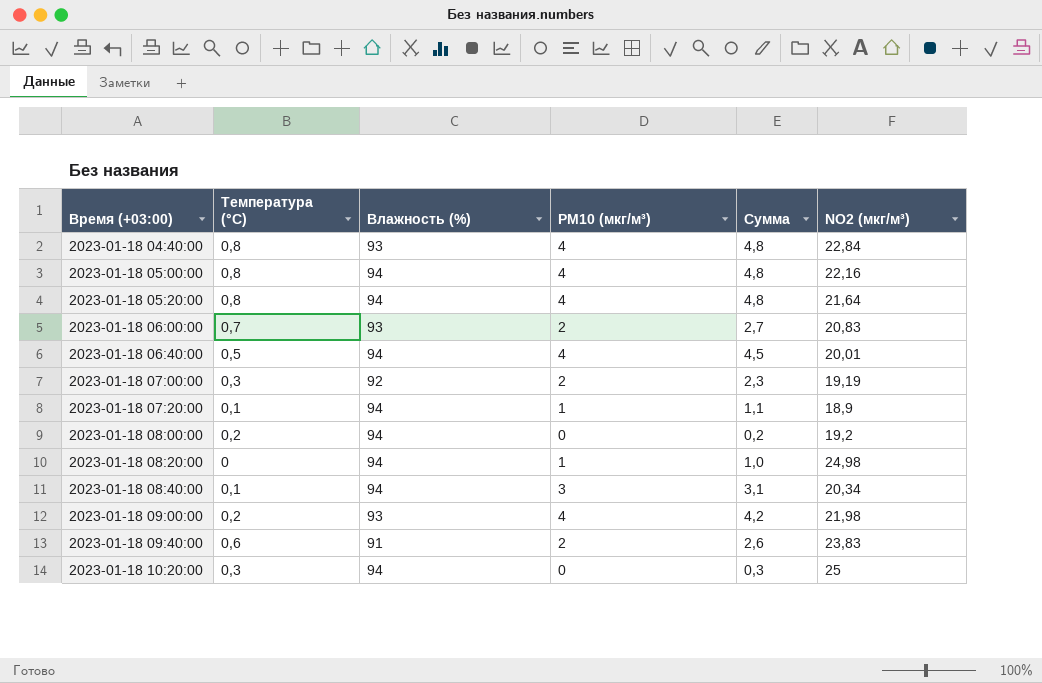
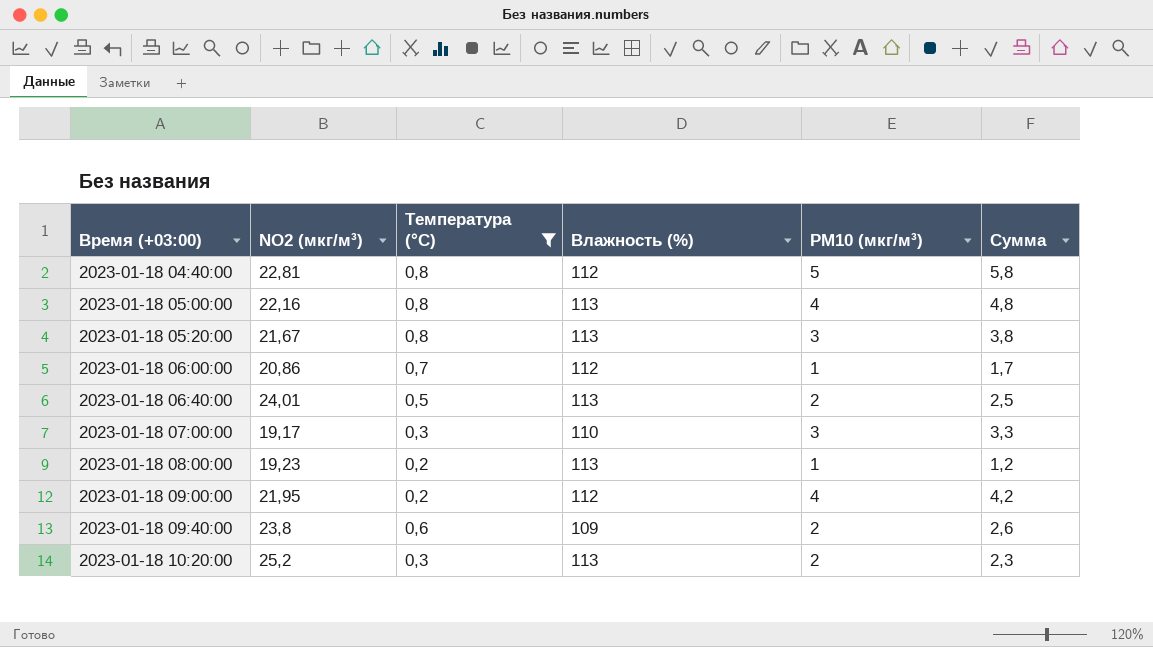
filter: none -> Температура (°C) >= 0,2
column NO2 (мкг/м³) | position: 6 -> 2
2023-01-18 04:40:00 | NO2 (мкг/м³): 22,84 -> 22,81
2023-01-18 04:40:00 | Влажность (%): 93 -> 112
2023-01-18 04:40:00 | PM10 (мкг/м³): 4 -> 5
2023-01-18 04:40:00 | Сумма: 4,8 -> 5,8
2023-01-18 05:00:00 | Влажность (%): 94 -> 113
2023-01-18 05:20:00 | NO2 (мкг/м³): 21,64 -> 21,67
2023-01-18 05:20:00 | Влажность (%): 94 -> 113
2023-01-18 05:20:00 | PM10 (мкг/м³): 4 -> 3
2023-01-18 05:20:00 | Сумма: 4,8 -> 3,8
2023-01-18 06:00:00 | NO2 (мкг/м³): 20,83 -> 20,86
2023-01-18 06:00:00 | Влажность (%): 93 -> 112
2023-01-18 06:00:00 | PM10 (мкг/м³): 2 -> 1
2023-01-18 06:00:00 | Сумма: 2,7 -> 1,7
2023-01-18 06:40:00 | NO2 (мкг/м³): 20,01 -> 24,01
2023-01-18 06:40:00 | Влажность (%): 94 -> 113
2023-01-18 06:40:00 | PM10 (мкг/м³): 4 -> 2
2023-01-18 06:40:00 | Сумма: 4,5 -> 2,5
2023-01-18 07:00:00 | NO2 (мкг/м³): 19,19 -> 19,17
2023-01-18 07:00:00 | Влажность (%): 92 -> 110
2023-01-18 07:00:00 | PM10 (мкг/м³): 2 -> 3
2023-01-18 07:00:00 | Сумма: 2,3 -> 3,3
2023-01-18 08:00:00 | NO2 (мкг/м³): 19,2 -> 19,23
2023-01-18 08:00:00 | Влажность (%): 94 -> 113
2023-01-18 08:00:00 | PM10 (мкг/м³): 0 -> 1
2023-01-18 08:00:00 | Сумма: 0,2 -> 1,2
2023-01-18 09:00:00 | NO2 (мкг/м³): 21,98 -> 21,95
2023-01-18 09:00:00 | Влажность (%): 93 -> 112
2023-01-18 09:40:00 | NO2 (мкг/м³): 23,83 -> 23,8
2023-01-18 09:40:00 | Влажность (%): 91 -> 109
2023-01-18 10:20:00 | NO2 (мкг/м³): 25 -> 25,2
2023-01-18 10:20:00 | Влажность (%): 94 -> 113
2023-01-18 10:20:00 | PM10 (мкг/м³): 0 -> 2
2023-01-18 10:20:00 | Сумма: 0,3 -> 2,3

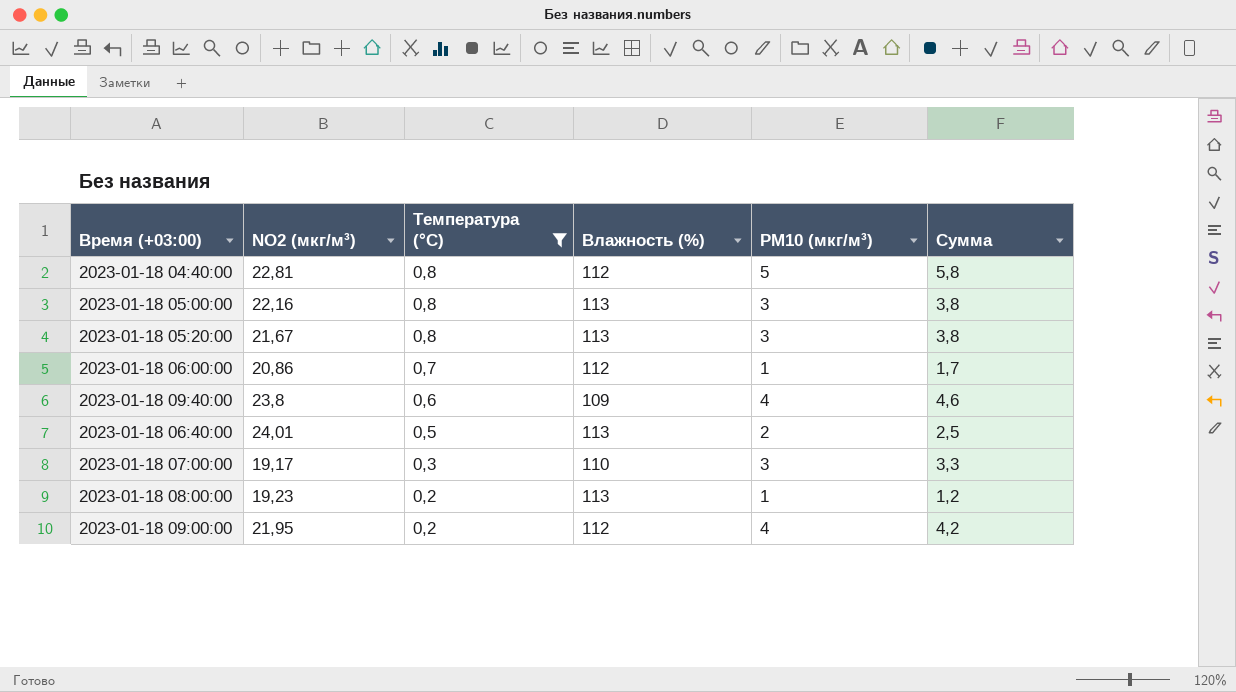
row order: Время (+03:00) ascending -> Температура (°C) descending
row 2023-01-18 10:20:00: 25,2 | 0,3 | 113 | 2 | 2,3 -> none
2023-01-18 05:00:00 | PM10 (мкг/м³): 4 -> 3
2023-01-18 05:00:00 | Сумма: 4,8 -> 3,8
2023-01-18 09:40:00 | PM10 (мкг/м³): 2 -> 4
2023-01-18 09:40:00 | Сумма: 2,6 -> 4,6

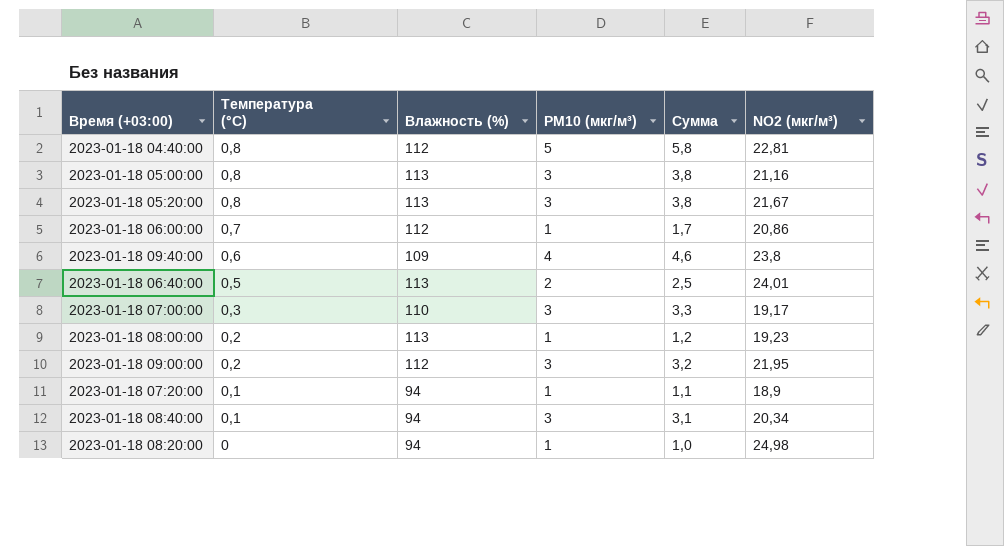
filter: Температура (°C) >= 0,2 -> none
column NO2 (мкг/м³) | position: 2 -> 6
2023-01-18 05:00:00 | NO2 (мкг/м³): 22,16 -> 21,16
2023-01-18 09:00:00 | PM10 (мкг/м³): 4 -> 3
2023-01-18 09:00:00 | Сумма: 4,2 -> 3,2

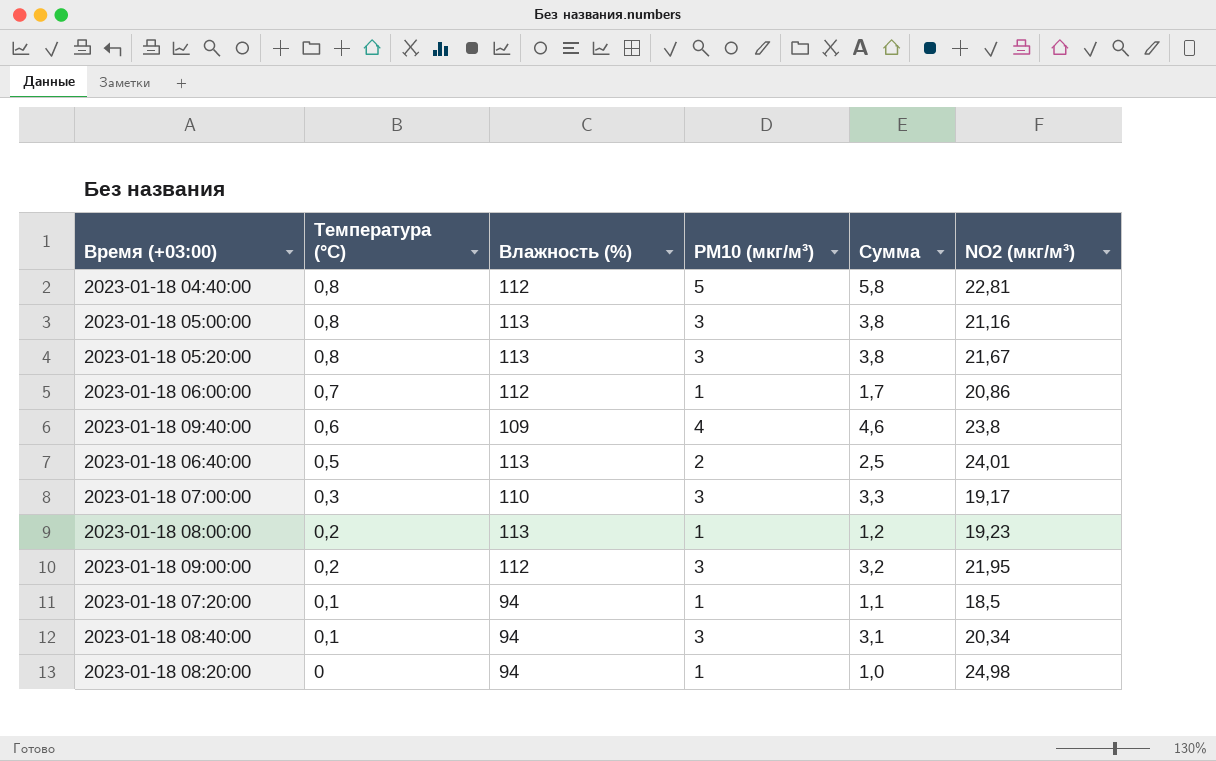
2023-01-18 07:20:00 | NO2 (мкг/м³): 18,9 -> 18,5

